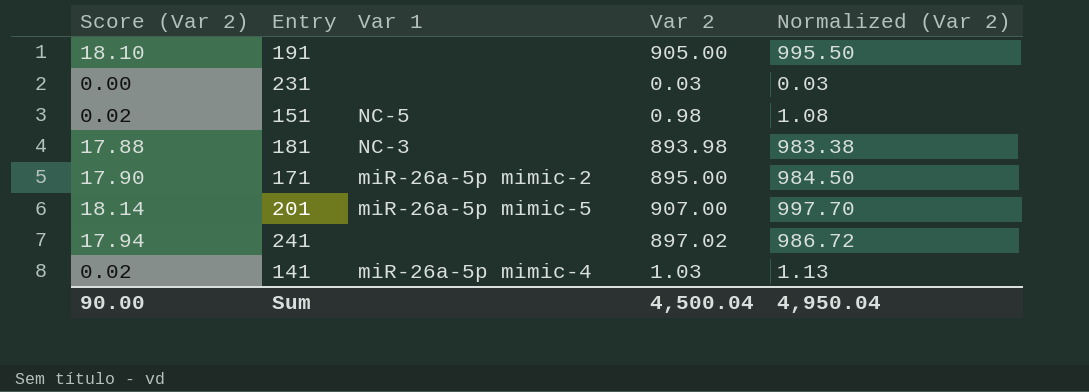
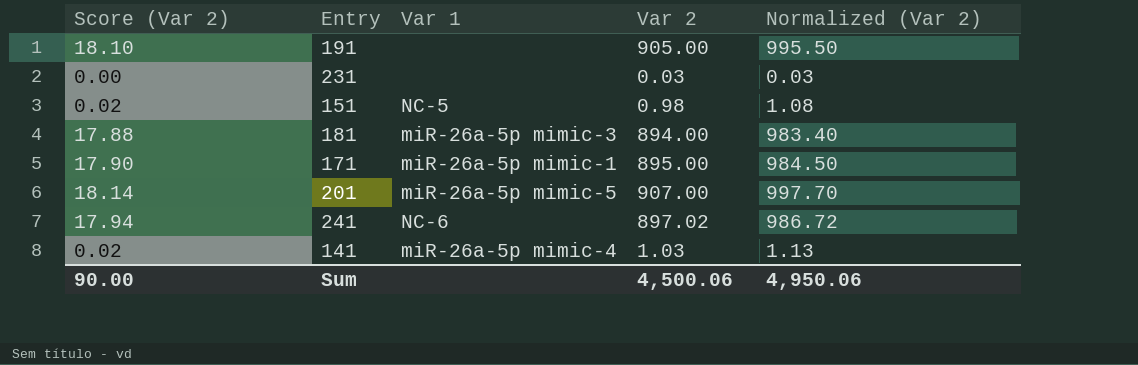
181 | Var 1: NC-3 -> miR-26a-5p mimic-3
181 | Var 2: 893.98 -> 894.00
181 | Normalized (Var 2): 983.38 -> 983.40
171 | Var 1: miR-26a-5p mimic-2 -> miR-26a-5p mimic-1
241 | Var 1: none -> NC-6
Sum | Var 2: 4,500.04 -> 4,500.06
Sum | Normalized (Var 2): 4,950.04 -> 4,950.06

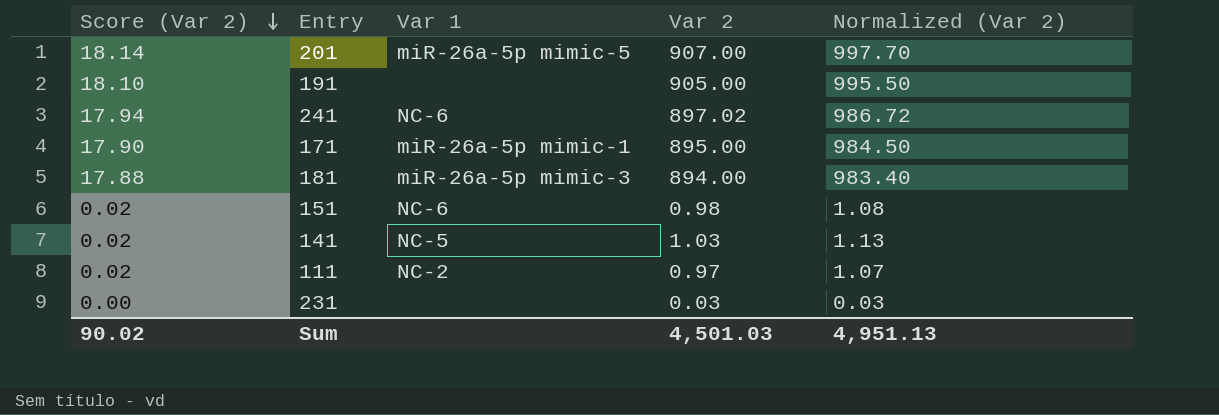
row order: none -> Score (Var 2) descending
151 | Var 1: NC-5 -> NC-6
141 | Var 1: miR-26a-5p mimic-4 -> NC-5
row 111: none -> 0.02 | NC-2 | 0.97 | 1.07
Sum | Score (Var 2): 90.00 -> 90.02
Sum | Var 2: 4,500.06 -> 4,501.03
Sum | Normalized (Var 2): 4,950.06 -> 4,951.13

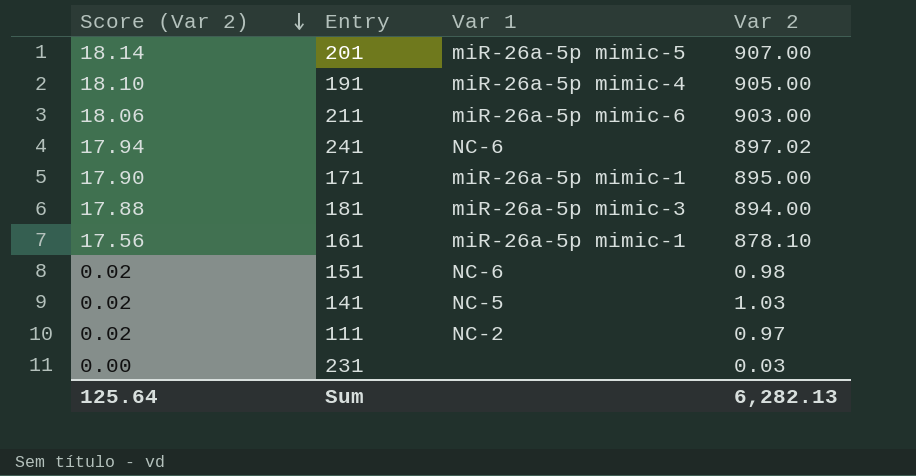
column Normalized (Var 2) | formula: [Var 2] * 1.1 -> none
191 | Var 1: none -> miR-26a-5p mimic-4
row 211: none -> 18.06 | miR-26a-5p mimic-6 | 903.00
row 161: none -> 17.56 | miR-26a-5p mimic-1 | 878.10
Sum | Score (Var 2): 90.02 -> 125.64
Sum | Var 2: 4,501.03 -> 6,282.13

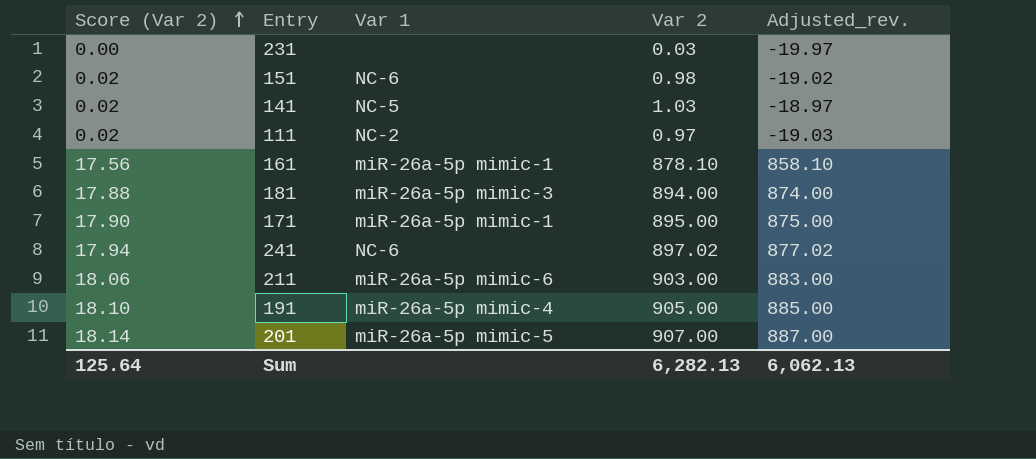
row order: Score (Var 2) descending -> Score (Var 2) ascending
column Adjusted_rev. | formula: none -> [Var 2] - 20

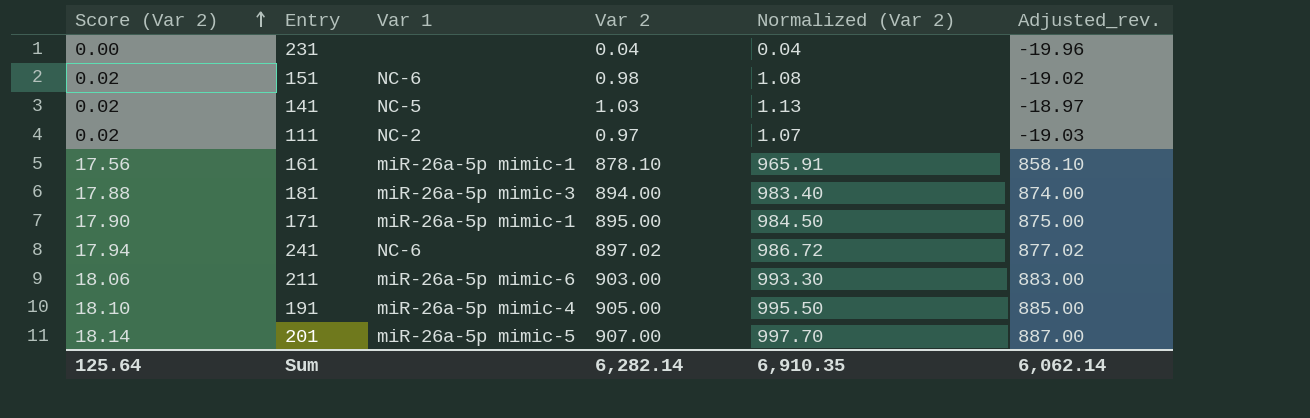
column Normalized (Var 2) | formula: none -> [Var 2] * 1.1
231 | Var 2: 0.03 -> 0.04
231 | Adjusted_rev.: -19.97 -> -19.96
Sum | Var 2: 6,282.13 -> 6,282.14
Sum | Adjusted_rev.: 6,062.13 -> 6,062.14

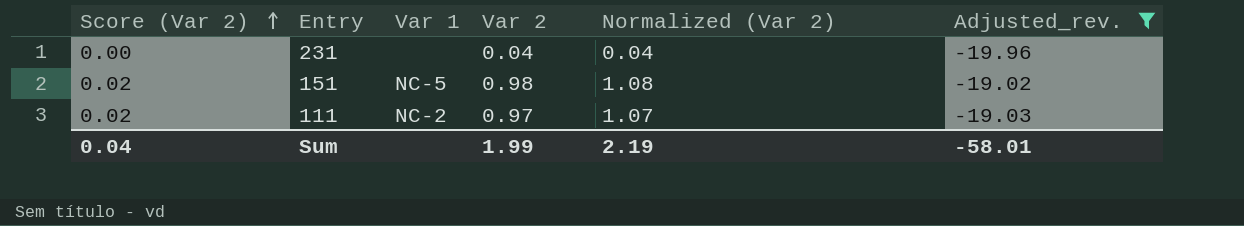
filter: none -> Adjusted_rev. <= -19.02
151 | Var 1: NC-6 -> NC-5
Sum | Score (Var 2): 125.64 -> 0.04
Sum | Var 2: 6,282.14 -> 1.99
Sum | Normalized (Var 2): 6,910.35 -> 2.19
Sum | Adjusted_rev.: 6,062.14 -> -58.01

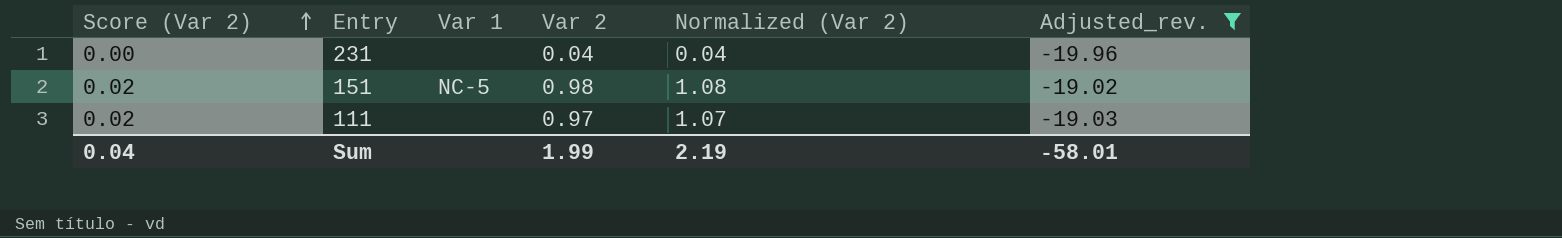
111 | Var 1: NC-2 -> none

